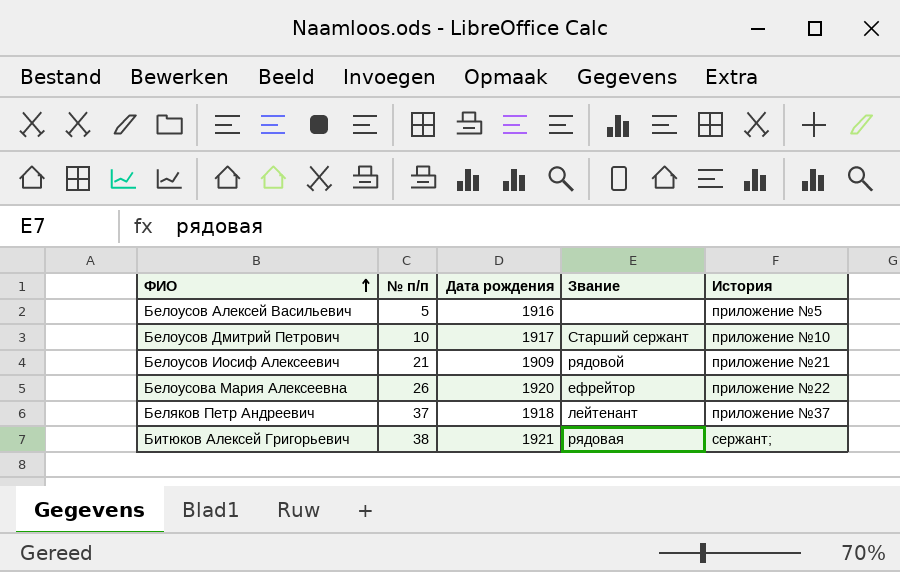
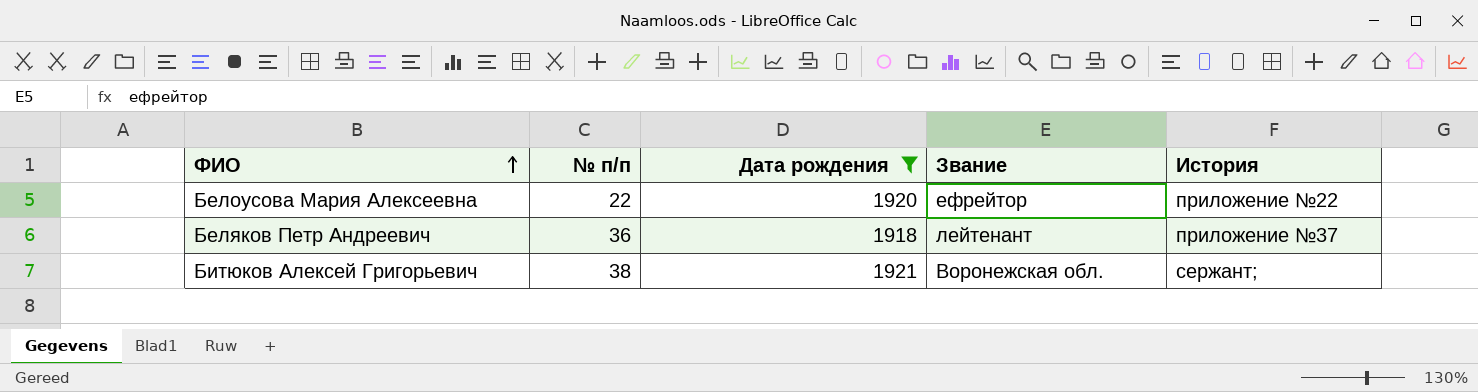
filter: none -> Дата рождения >= 1918
Белоусова Мария Алексеевна | № п/п: 26 -> 22
Беляков Петр Андреевич | № п/п: 37 -> 36
Битюков Алексей Григорьевич | Звание: рядовая -> Воронежская обл.

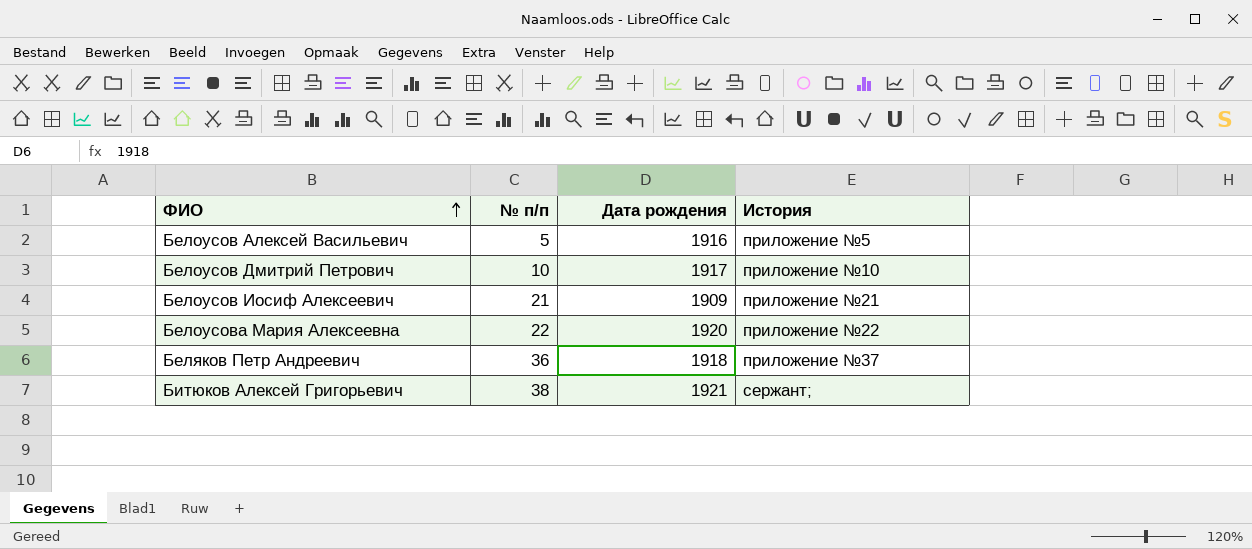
filter: Дата рождения >= 1918 -> none
column Звание | position: 4 -> none

